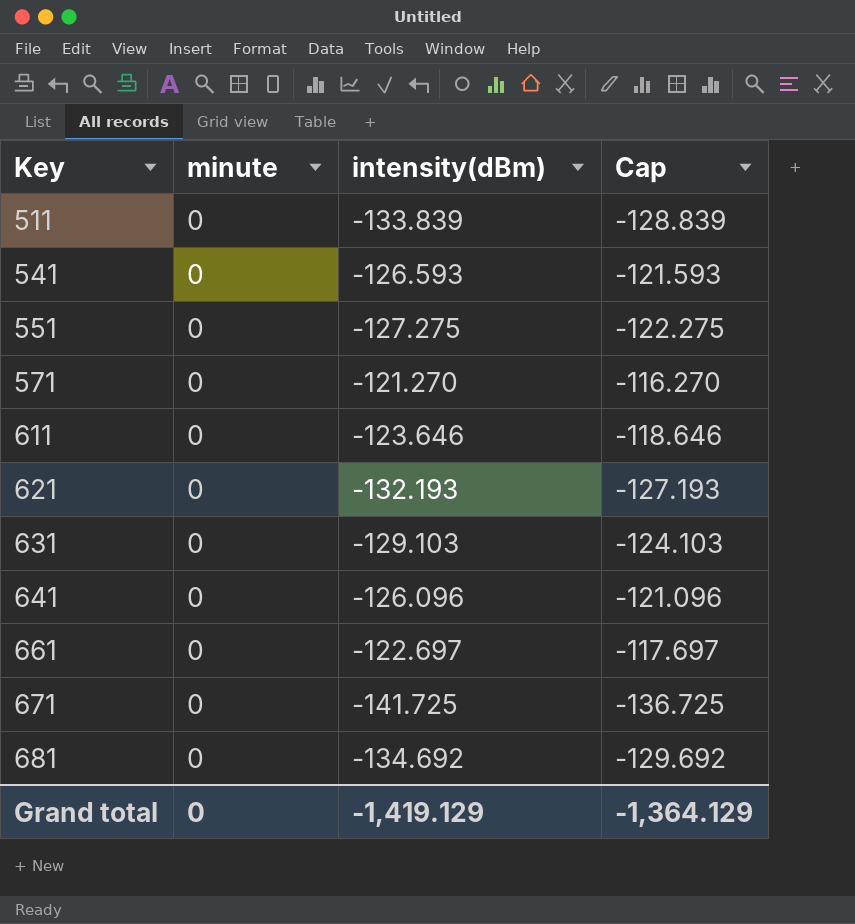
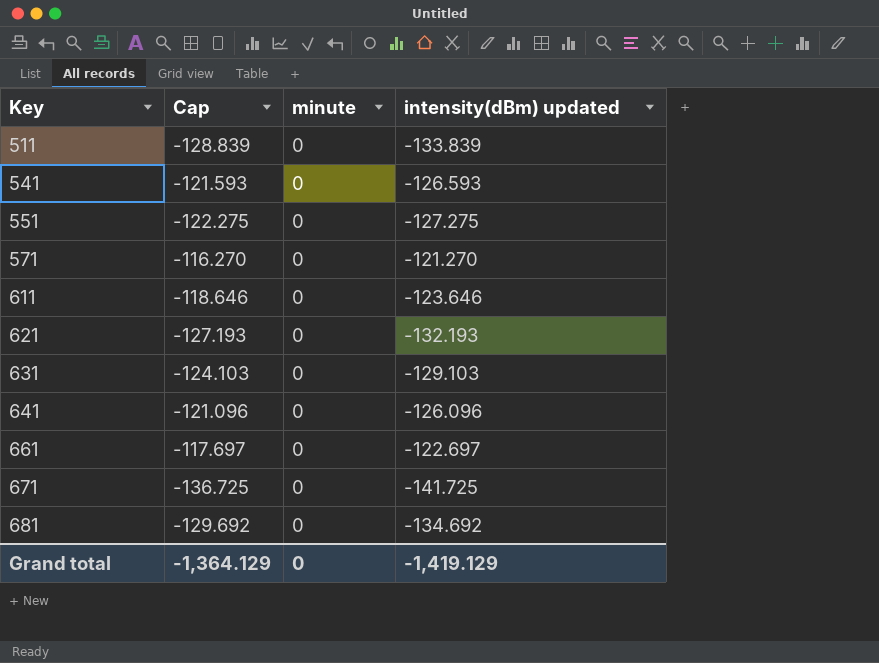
column Cap | position: 4 -> 2
column name: intensity(dBm) -> intensity(dBm) updated

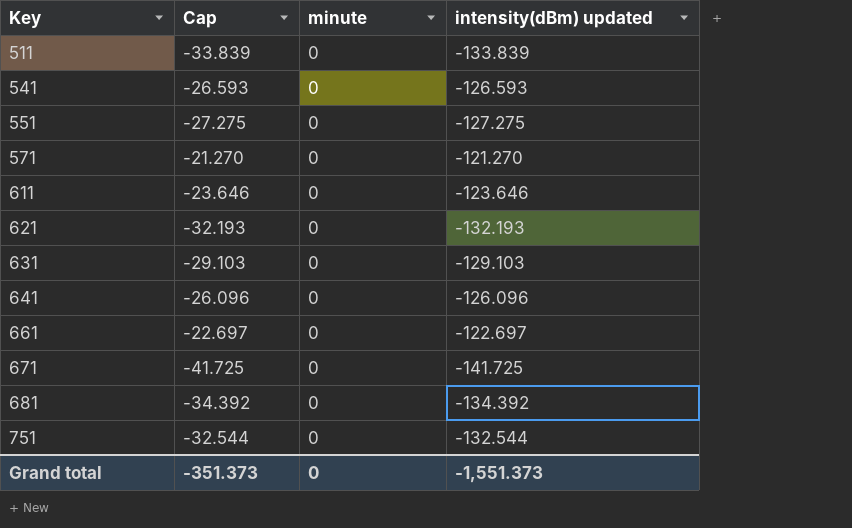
column Cap | formula: [intensity(dBm) updated] + 5 -> [intensity(dBm) updated] + 100
681 | intensity(dBm) updated: -134.692 -> -134.392
row 751: none -> -32.544 | 0 | -132.544
Grand total | Cap: -1,364.129 -> -351.373
Grand total | intensity(dBm) updated: -1,419.129 -> -1,551.373

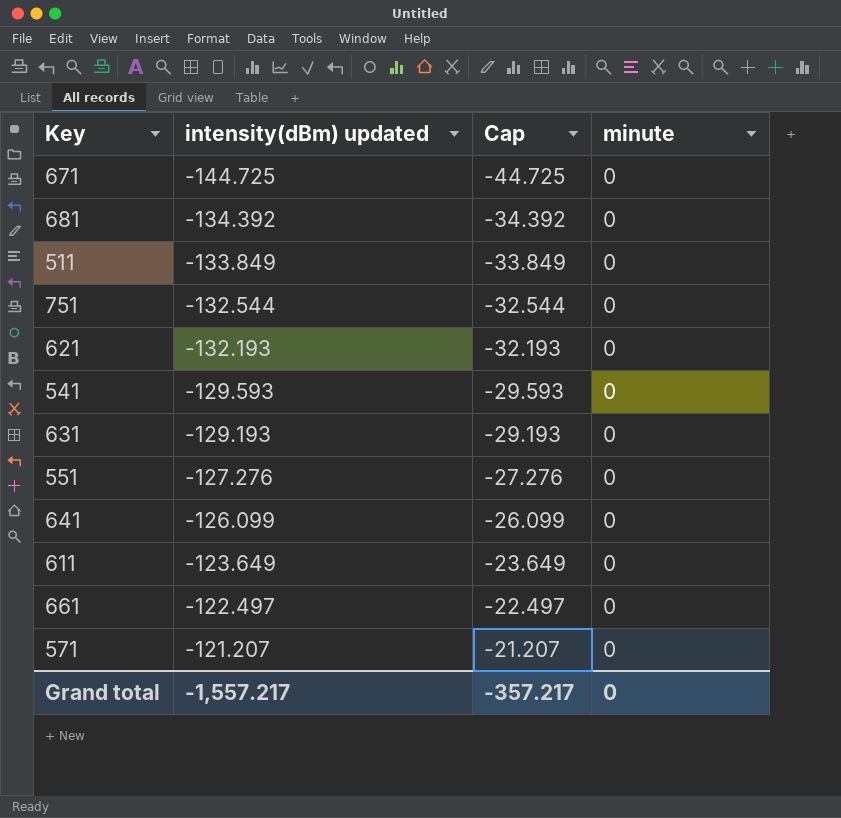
row order: Key ascending -> intensity(dBm) updated ascending
column intensity(dBm) updated | position: 4 -> 2
671 | intensity(dBm) updated: -141.725 -> -144.725
671 | Cap: -41.725 -> -44.725
511 | intensity(dBm) updated: -133.839 -> -133.849
511 | Cap: -33.839 -> -33.849
541 | intensity(dBm) updated: -126.593 -> -129.593
541 | Cap: -26.593 -> -29.593
631 | intensity(dBm) updated: -129.103 -> -129.193
631 | Cap: -29.103 -> -29.193
551 | intensity(dBm) updated: -127.275 -> -127.276
551 | Cap: -27.275 -> -27.276
641 | intensity(dBm) updated: -126.096 -> -126.099
641 | Cap: -26.096 -> -26.099
611 | intensity(dBm) updated: -123.646 -> -123.649
611 | Cap: -23.646 -> -23.649
661 | intensity(dBm) updated: -122.697 -> -122.497
661 | Cap: -22.697 -> -22.497
571 | intensity(dBm) updated: -121.270 -> -121.207
571 | Cap: -21.270 -> -21.207
Grand total | intensity(dBm) updated: -1,551.373 -> -1,557.217
Grand total | Cap: -351.373 -> -357.217

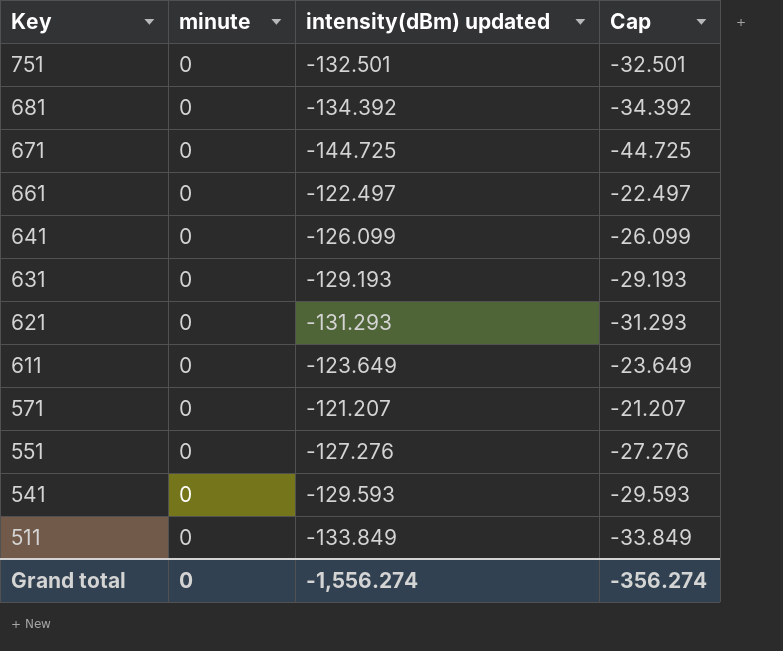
row order: intensity(dBm) updated ascending -> Key descending
column minute | position: 4 -> 2
751 | intensity(dBm) updated: -132.544 -> -132.501
751 | Cap: -32.544 -> -32.501
621 | intensity(dBm) updated: -132.193 -> -131.293
621 | Cap: -32.193 -> -31.293
Grand total | intensity(dBm) updated: -1,557.217 -> -1,556.274
Grand total | Cap: -357.217 -> -356.274

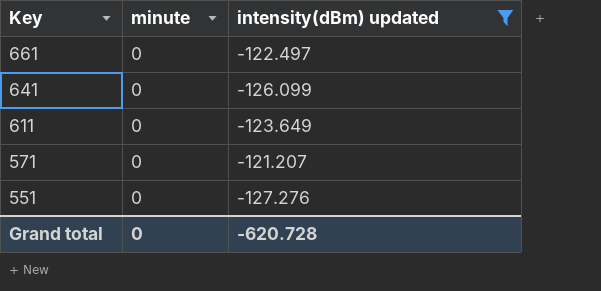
filter: none -> intensity(dBm) updated >= -127.276
column Cap | formula: [intensity(dBm) updated] + 100 -> none
Grand total | intensity(dBm) updated: -1,556.274 -> -620.728

